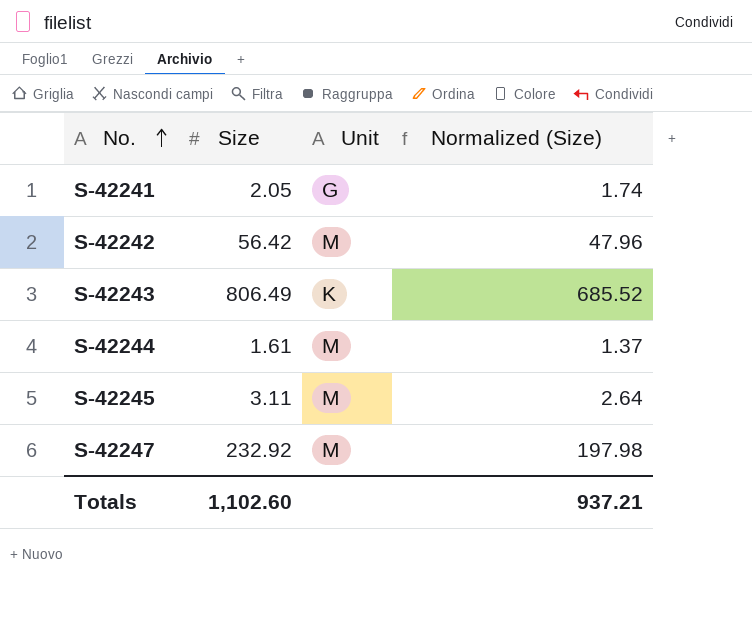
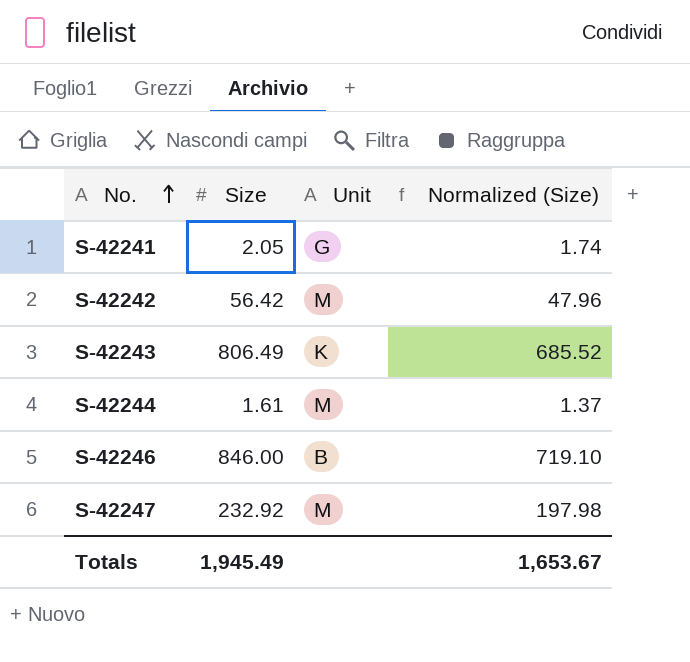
row S-42245: 3.11 | M | 2.64 -> none
row S-42246: none -> 846.00 | B | 719.10
Totals | Size: 1,102.60 -> 1,945.49
Totals | Normalized (Size): 937.21 -> 1,653.67

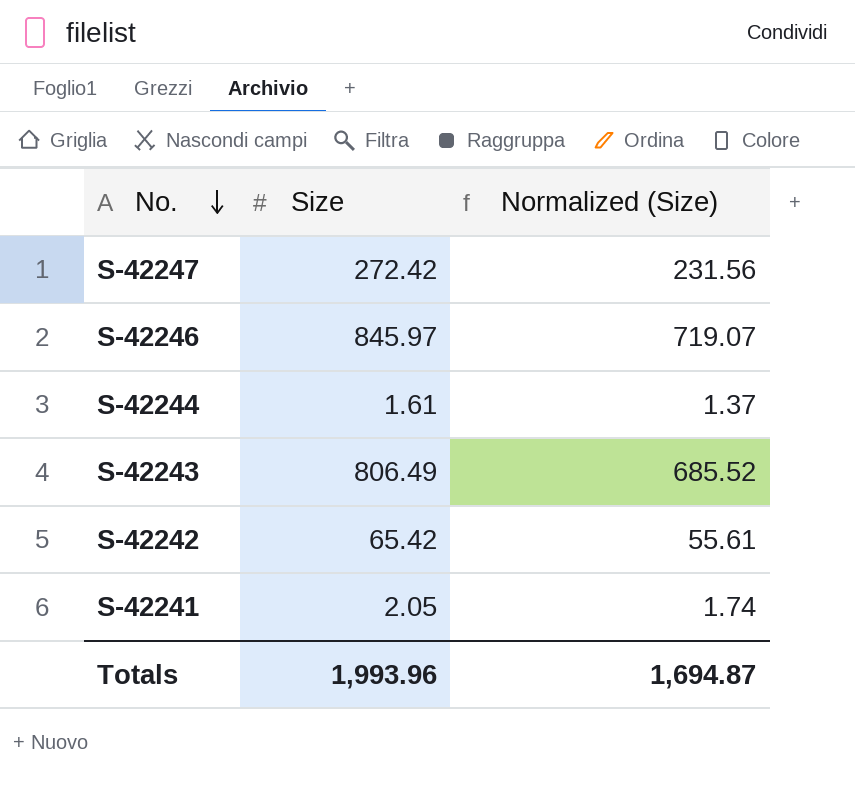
row order: No. ascending -> No. descending
column Unit | position: 3 -> none
S-42247 | Size: 232.92 -> 272.42
S-42247 | Normalized (Size): 197.98 -> 231.56
S-42246 | Size: 846.00 -> 845.97
S-42246 | Normalized (Size): 719.10 -> 719.07
S-42242 | Size: 56.42 -> 65.42
S-42242 | Normalized (Size): 47.96 -> 55.61
Totals | Size: 1,945.49 -> 1,993.96
Totals | Normalized (Size): 1,653.67 -> 1,694.87

